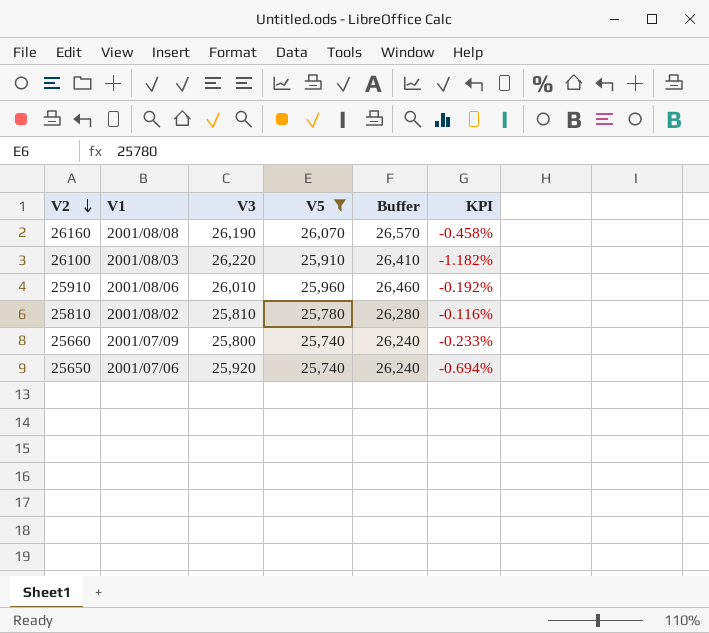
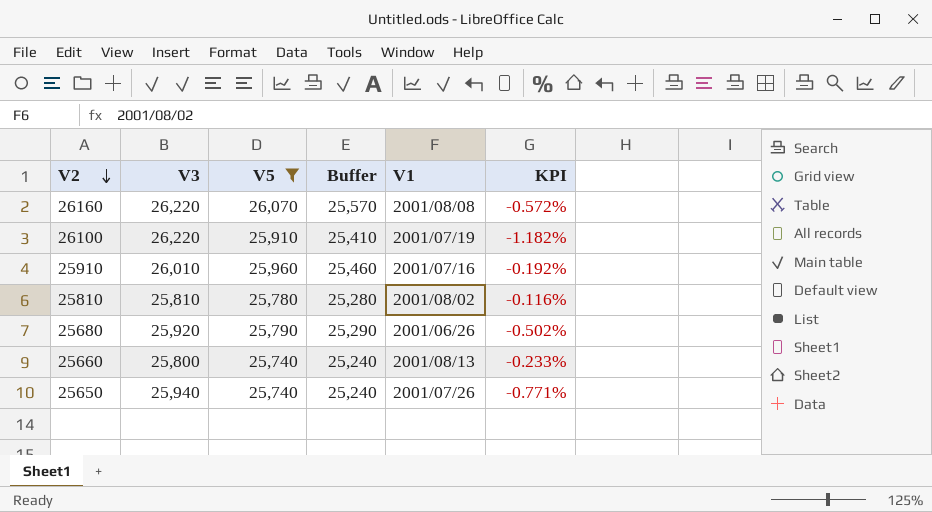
column Buffer | formula: [V5] + 500 -> [V5] - 500
column V1 | position: 2 -> 5
26160 | V3: 26,190 -> 26,220
26160 | KPI: -0.458% -> -0.572%
26100 | V1: 2001/08/03 -> 2001/07/19
25910 | V1: 2001/08/06 -> 2001/07/16
row 25680: none -> 25,920 | 25,790 | 25,290 | 2001/06/26 | -0.502%
25660 | V1: 2001/07/09 -> 2001/08/13
25650 | V3: 25,920 -> 25,940
25650 | V1: 2001/07/06 -> 2001/07/26
25650 | KPI: -0.694% -> -0.771%

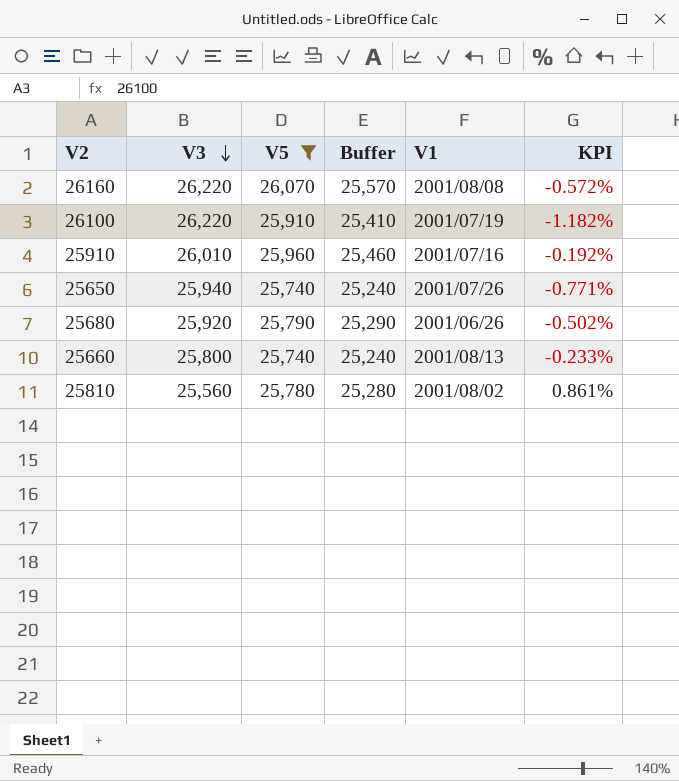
row order: V2 descending -> V3 descending
25810 | V3: 25,810 -> 25,560
25810 | KPI: -0.116% -> 0.861%

